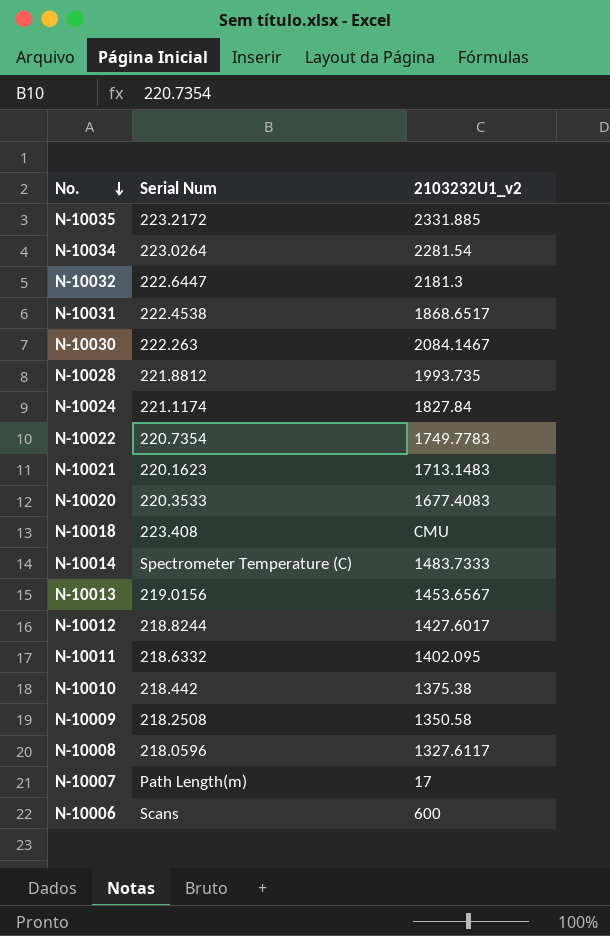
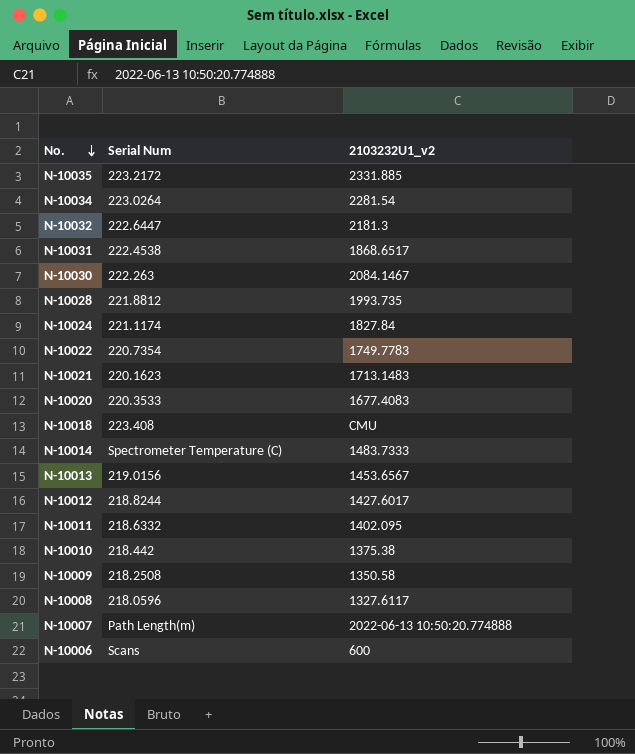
N-10007 | 2103232U1_v2: 17 -> 2022-06-13 10:50:20.774888

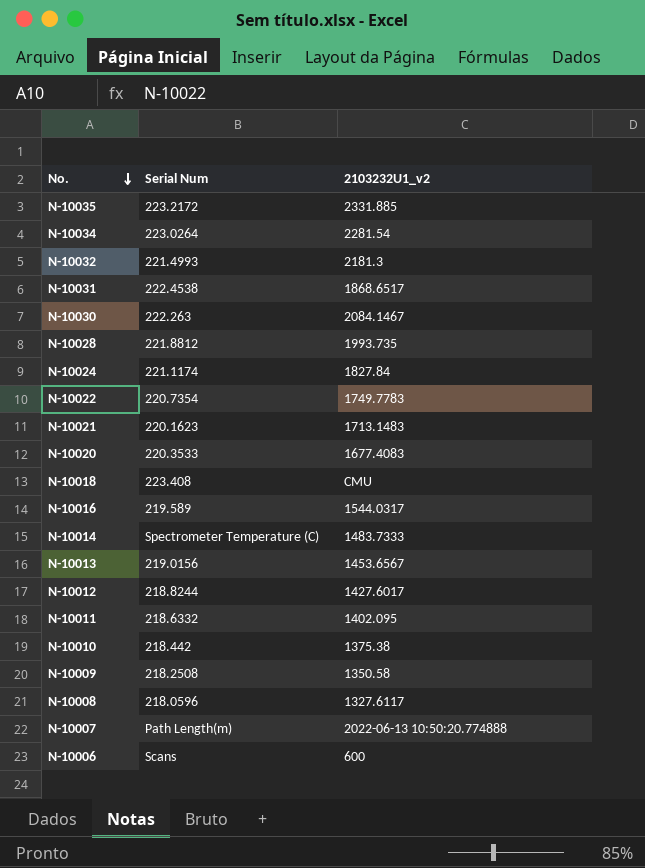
N-10032 | Serial Num: 222.6447 -> 221.4993
row N-10016: none -> 219.589 | 1544.0317

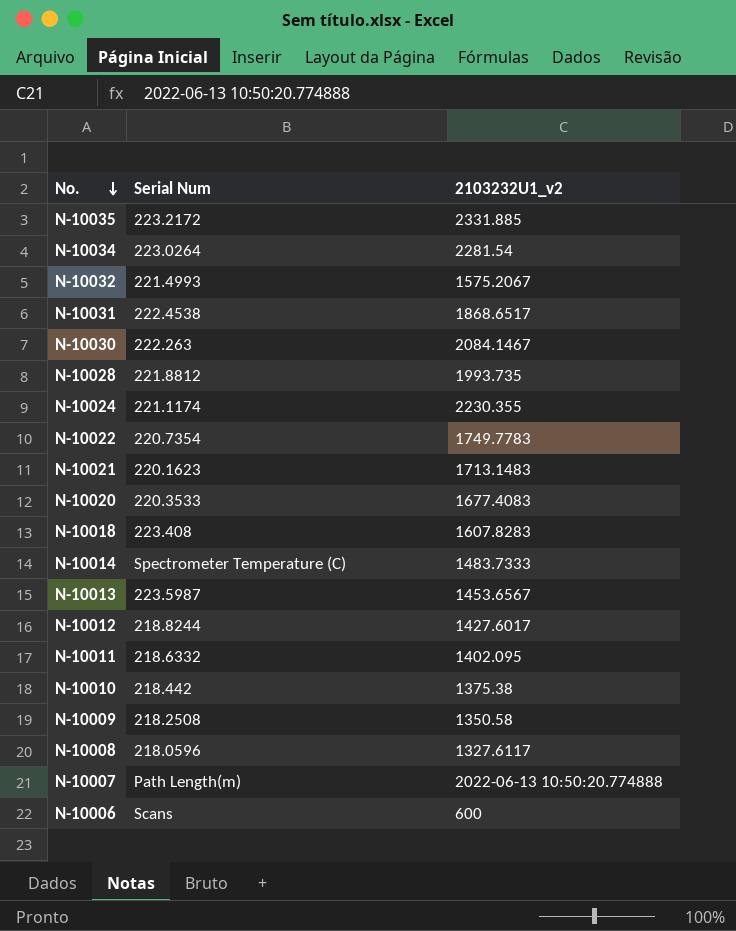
row N-10016: 219.589 | 1544.0317 -> none
N-10032 | 2103232U1_v2: 2181.3 -> 1575.2067
N-10024 | 2103232U1_v2: 1827.84 -> 2230.355
N-10018 | 2103232U1_v2: CMU -> 1607.8283
N-10013 | Serial Num: 219.0156 -> 223.5987

